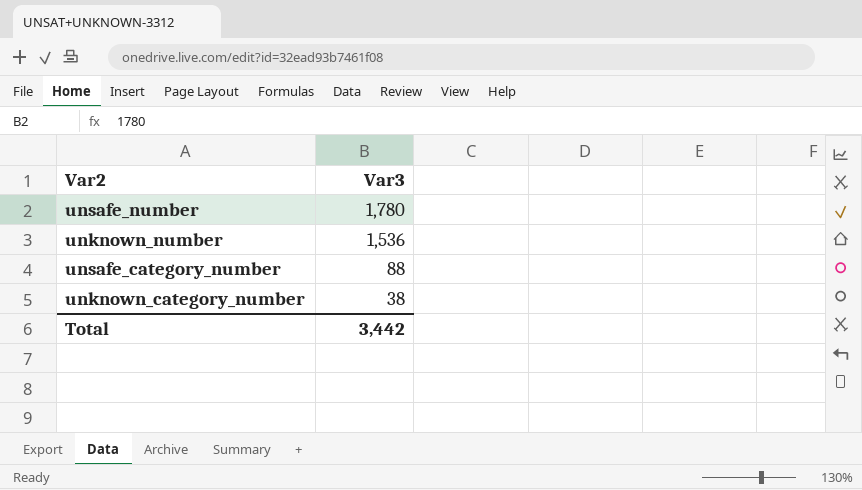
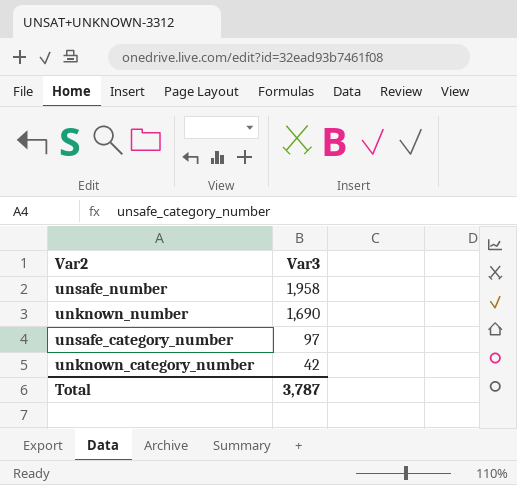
unsafe_number | Var3: 1,780 -> 1,958
unknown_number | Var3: 1,536 -> 1,690
unsafe_category_number | Var3: 88 -> 97
unknown_category_number | Var3: 38 -> 42
Total | Var3: 3,442 -> 3,787

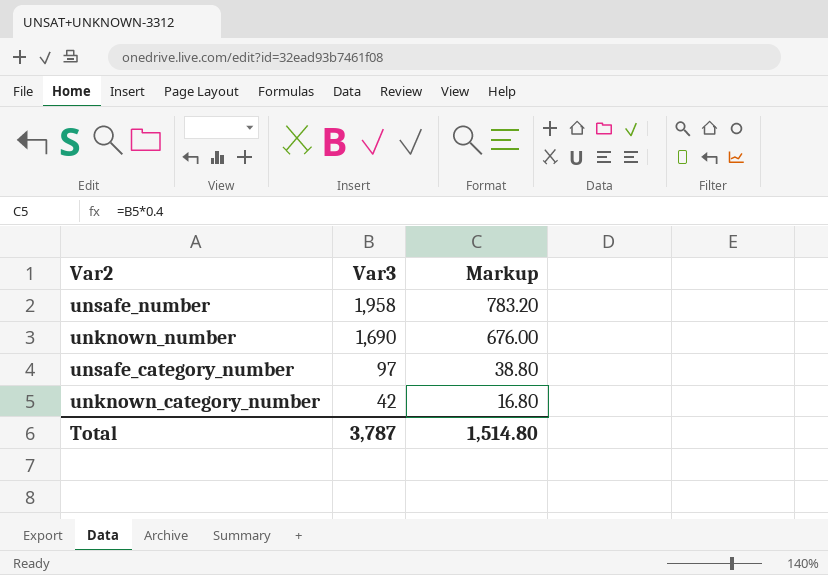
column Markup | formula: none -> [Var3] * 0.4

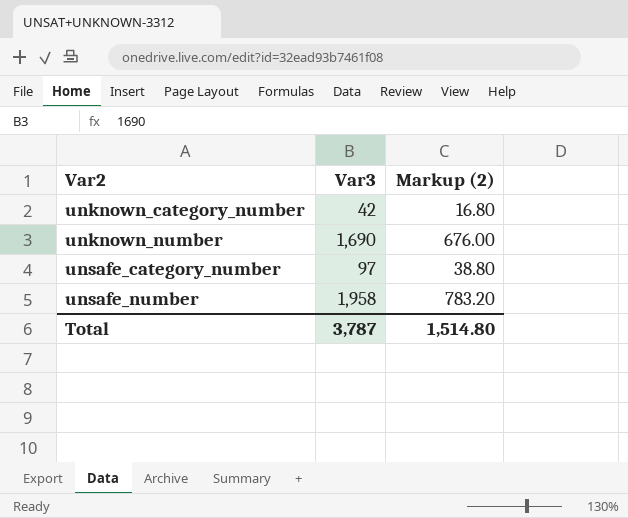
row order: Var3 descending -> Var2 ascending
column name: Markup -> Markup (2)

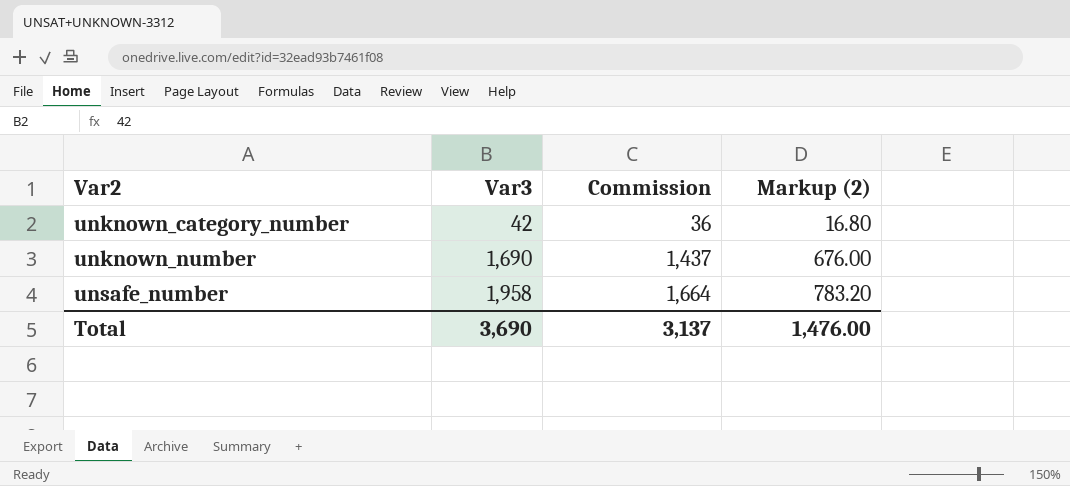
column Commission | formula: none -> [Var3] * 0.85
row unsafe_category_number: 97 | 38.80 -> none
Total | Var3: 3,787 -> 3,690
Total | Markup (2): 1,514.80 -> 1,476.00

